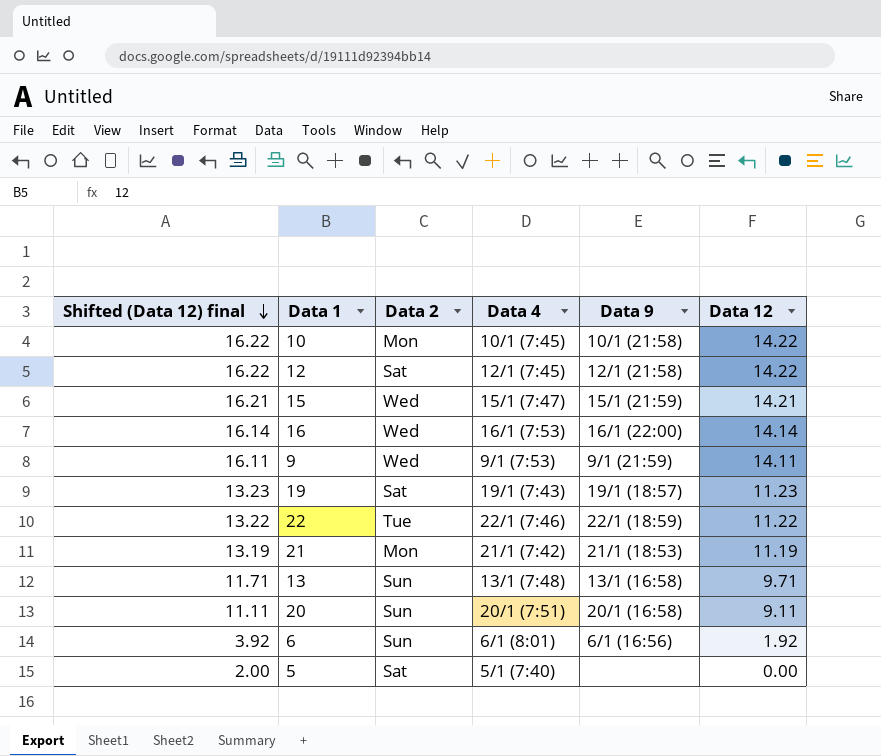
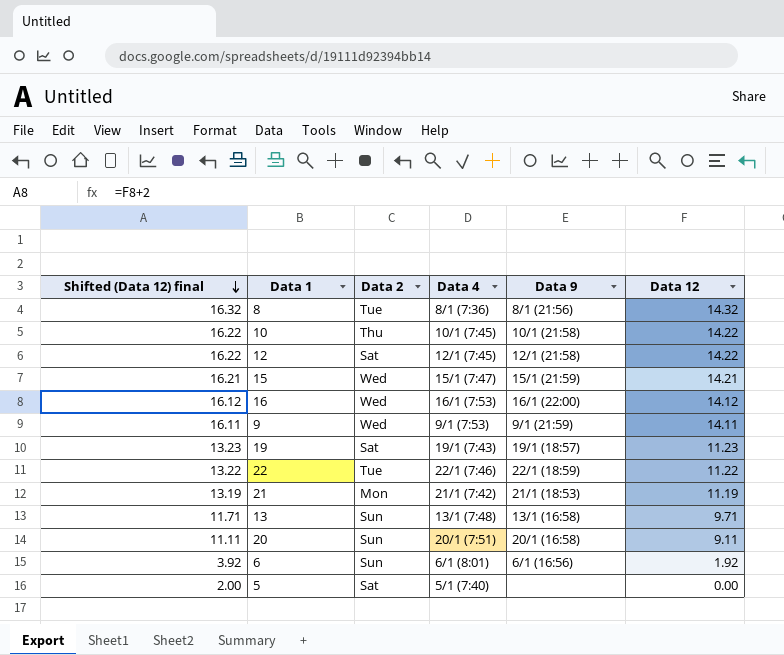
row 8: none -> 16.32 | Tue | 8/1 (7:36) | 8/1 (21:56) | 14.32
10 | Data 2: Mon -> Thu
16 | Shifted (Data 12) final: 16.14 -> 16.12
16 | Data 12: 14.14 -> 14.12

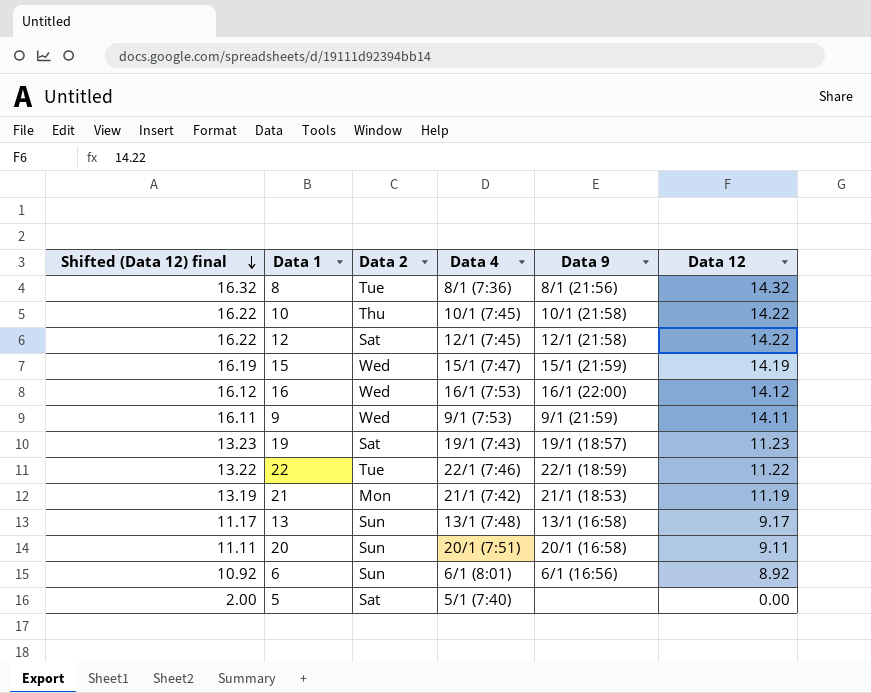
15 | Shifted (Data 12) final: 16.21 -> 16.19
15 | Data 12: 14.21 -> 14.19
13 | Shifted (Data 12) final: 11.71 -> 11.17
13 | Data 12: 9.71 -> 9.17
6 | Shifted (Data 12) final: 3.92 -> 10.92
6 | Data 12: 1.92 -> 8.92

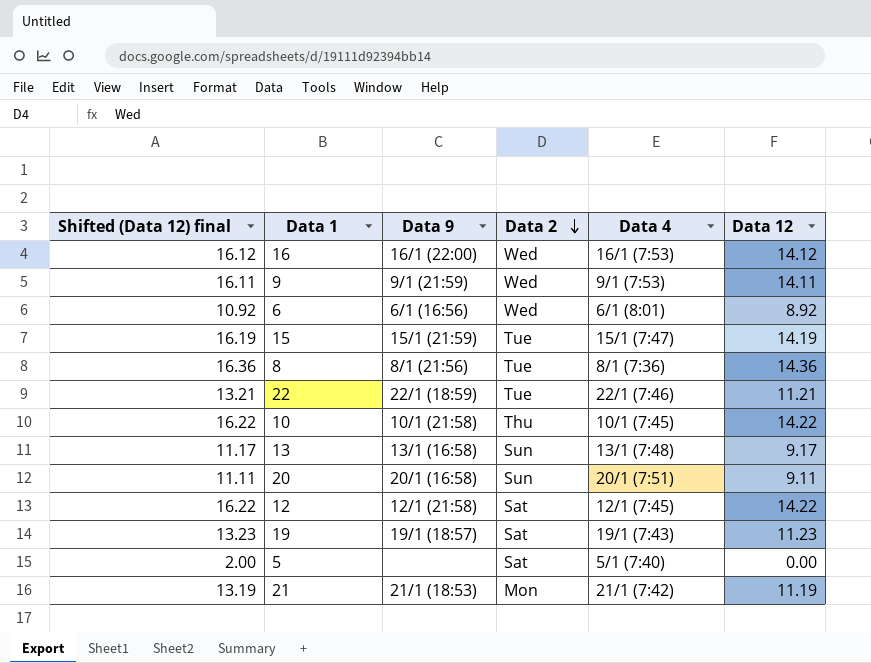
row order: Shifted (Data 12) final descending -> Data 2 descending
column Data 9 | position: 5 -> 3
6 | Data 2: Sun -> Wed
15 | Data 2: Wed -> Tue
8 | Shifted (Data 12) final: 16.32 -> 16.36
8 | Data 12: 14.32 -> 14.36
22 | Shifted (Data 12) final: 13.22 -> 13.21
22 | Data 12: 11.22 -> 11.21

